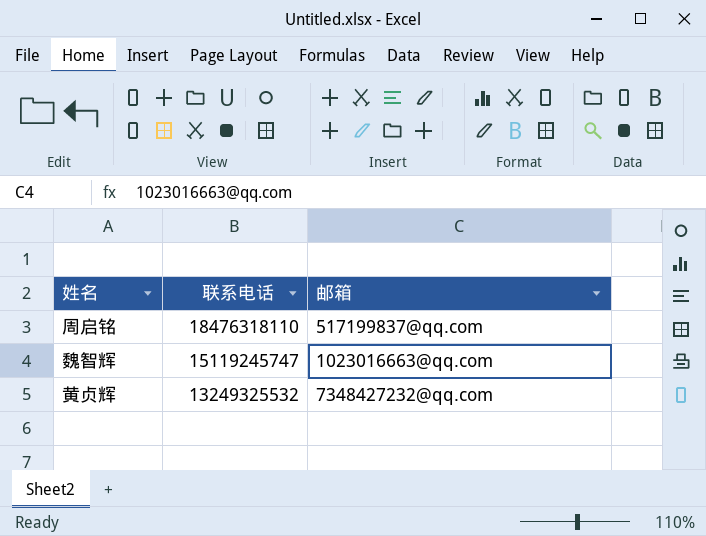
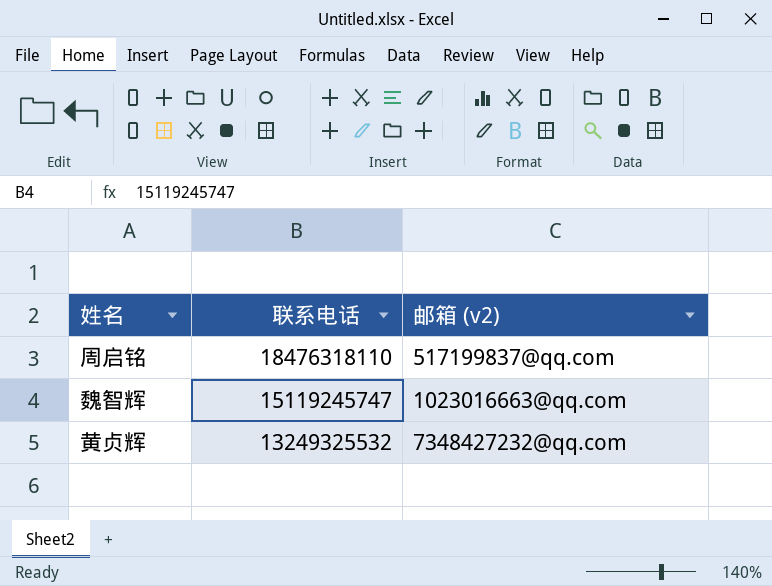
column name: 邮箱 -> 邮箱 (v2)

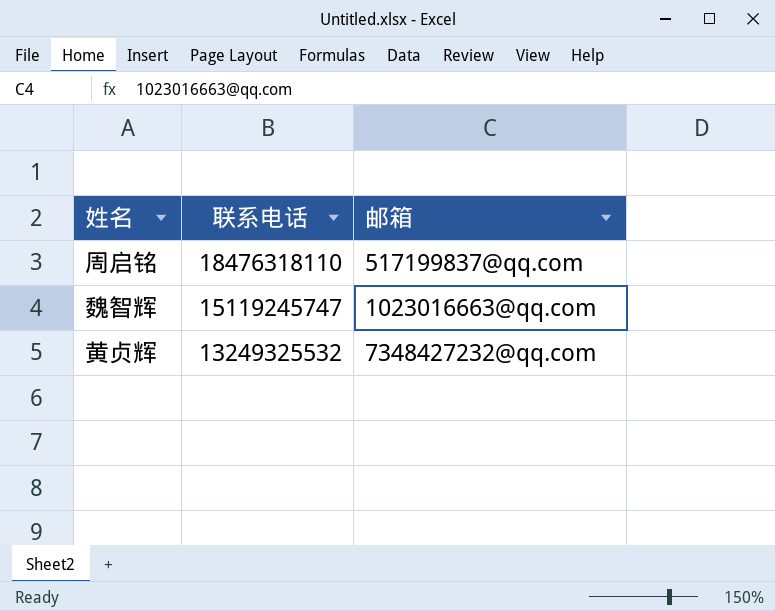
column name: 邮箱 (v2) -> 邮箱

